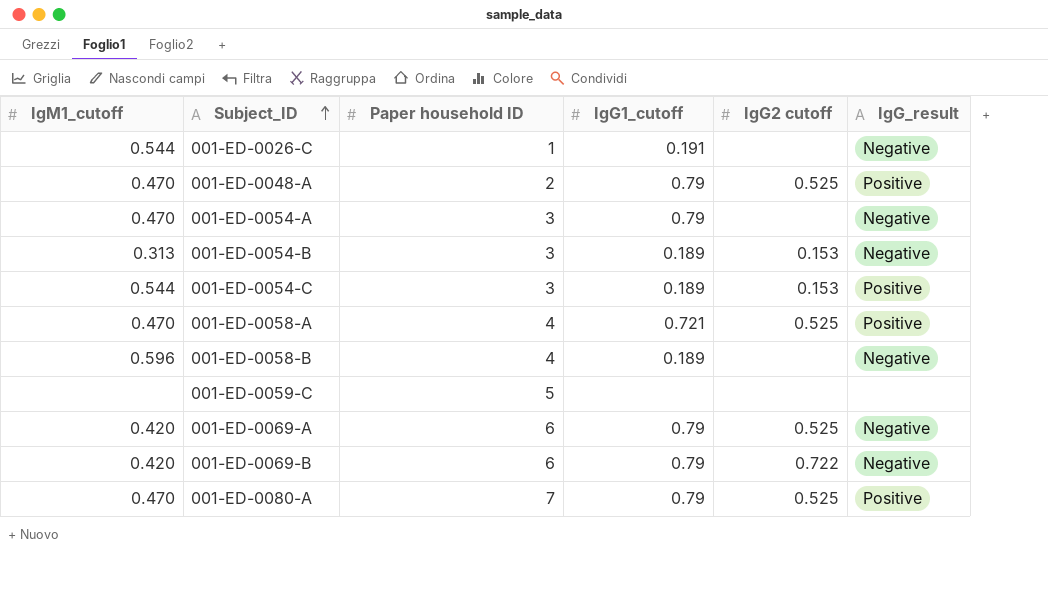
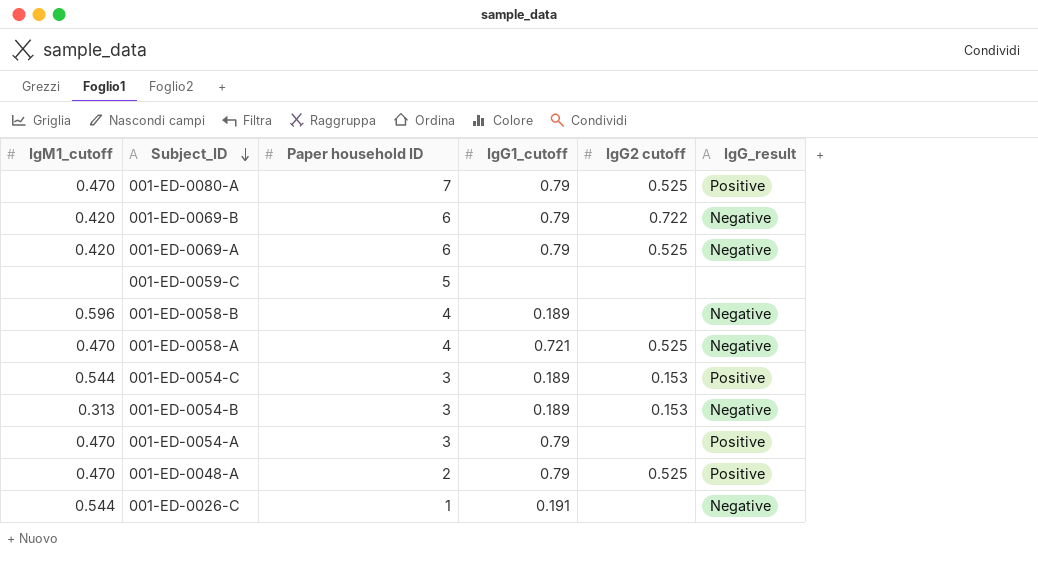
row order: Subject_ID ascending -> Subject_ID descending
001-ED-0058-A | IgG_result: Positive -> Negative
001-ED-0054-A | IgG_result: Negative -> Positive

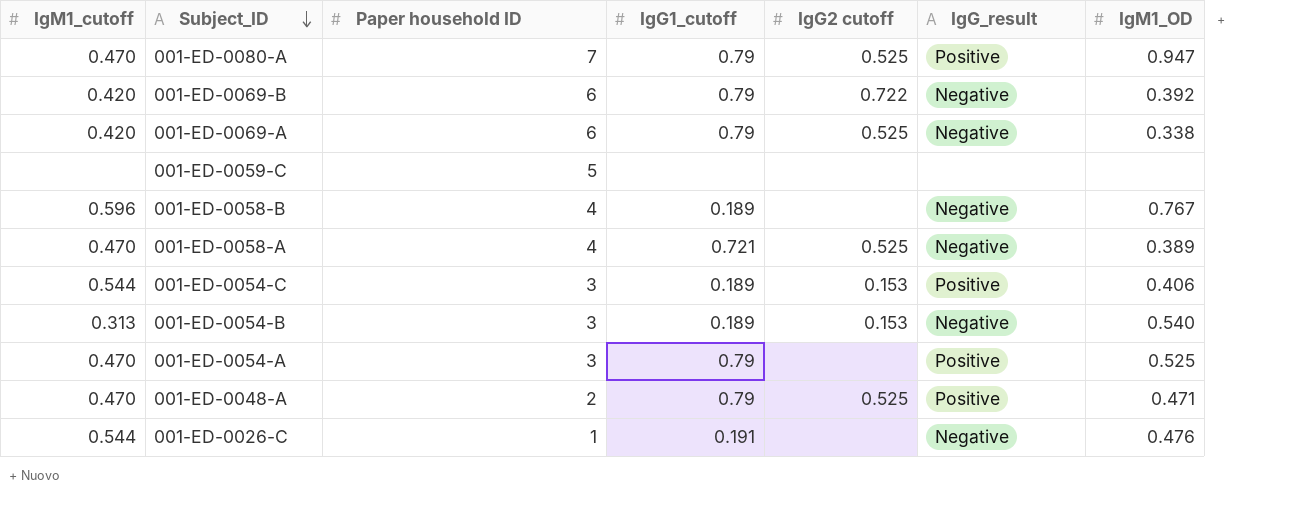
column IgM1_OD | position: none -> 7

